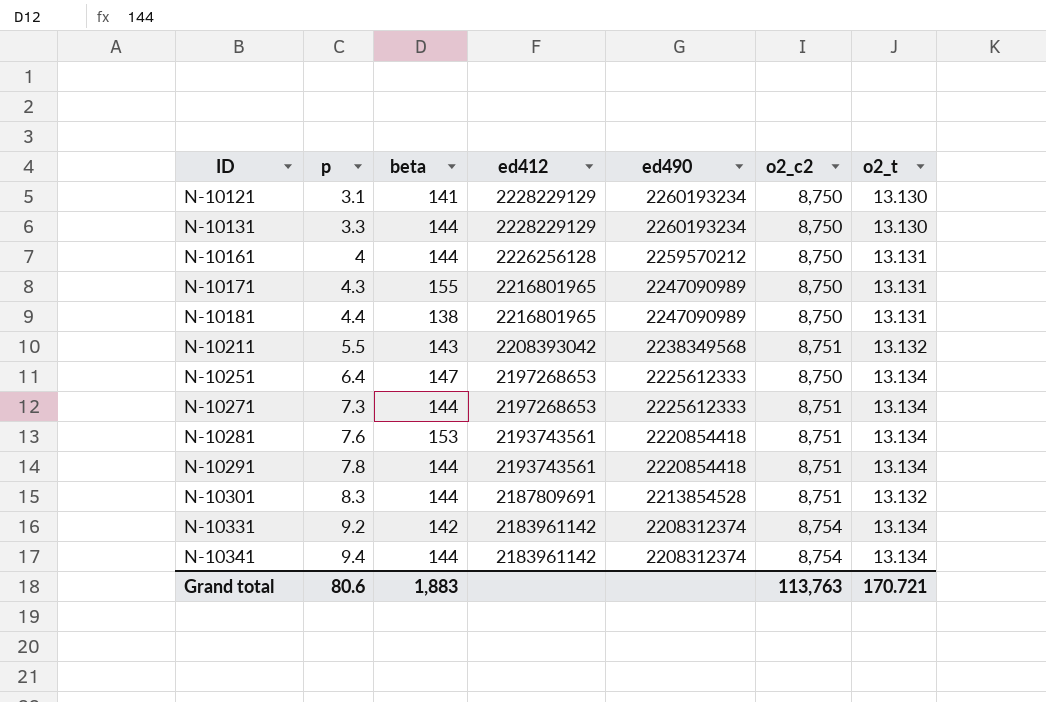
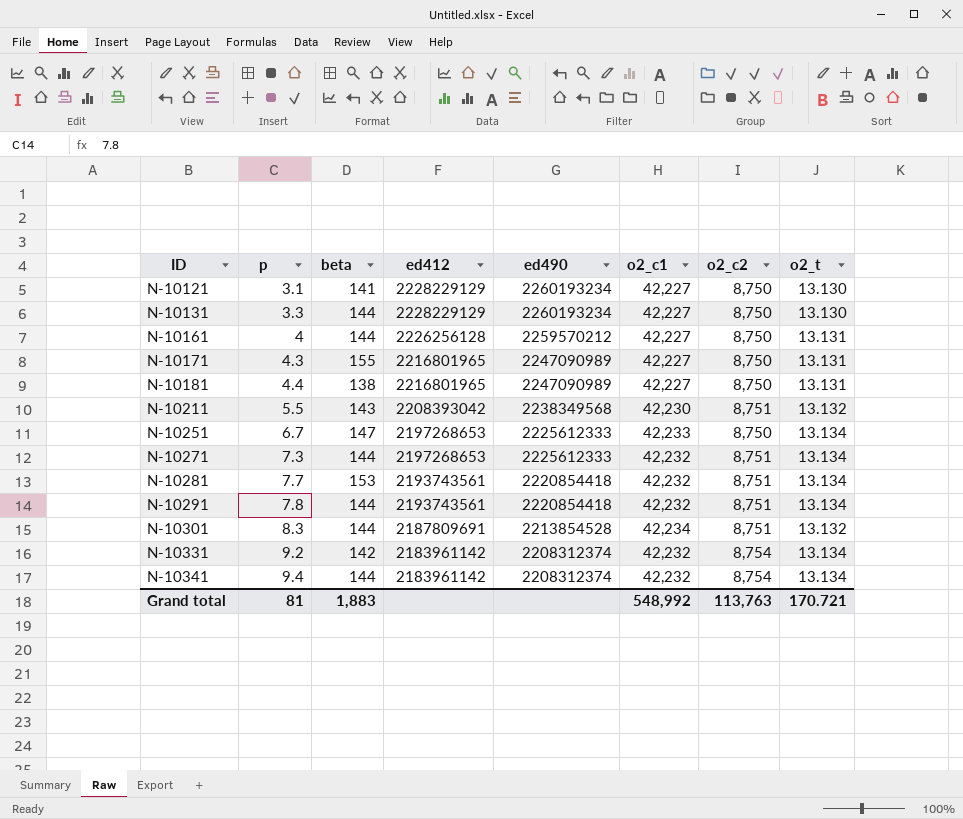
column o2_c1 | position: none -> 6
N-10251 | p: 6.4 -> 6.7
N-10281 | p: 7.6 -> 7.7
Grand total | p: 80.6 -> 81

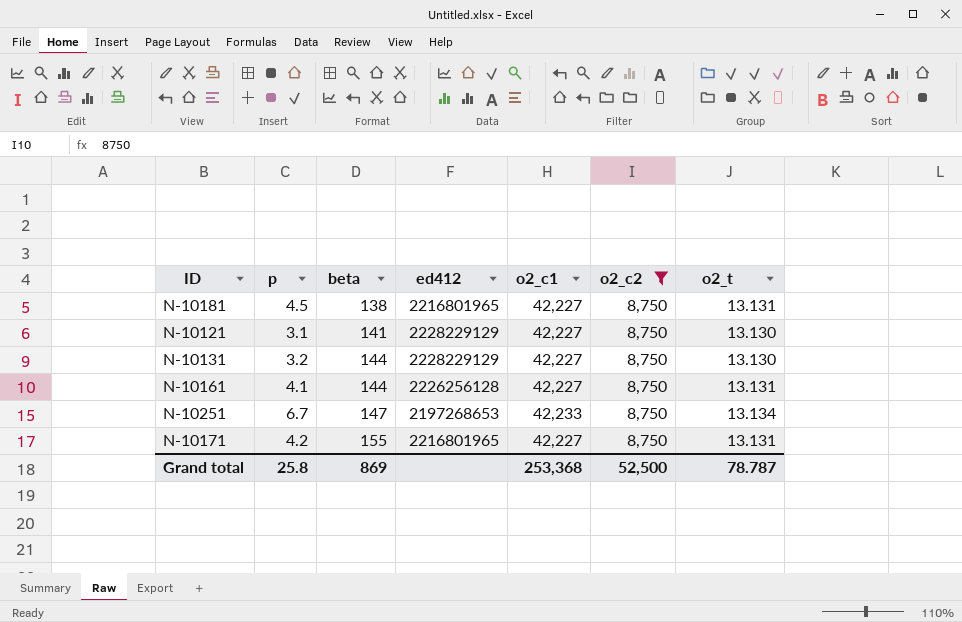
filter: none -> o2_c2 = 8,750
row order: ID ascending -> beta ascending
column ed490 | position: 5 -> none
N-10181 | p: 4.4 -> 4.5
N-10131 | p: 3.3 -> 3.2
N-10161 | p: 4 -> 4.1
N-10171 | p: 4.3 -> 4.2
Grand total | p: 81 -> 25.8
Grand total | beta: 1,883 -> 869
Grand total | o2_c1: 548,992 -> 253,368
Grand total | o2_c2: 113,763 -> 52,500
Grand total | o2_t: 170.721 -> 78.787

